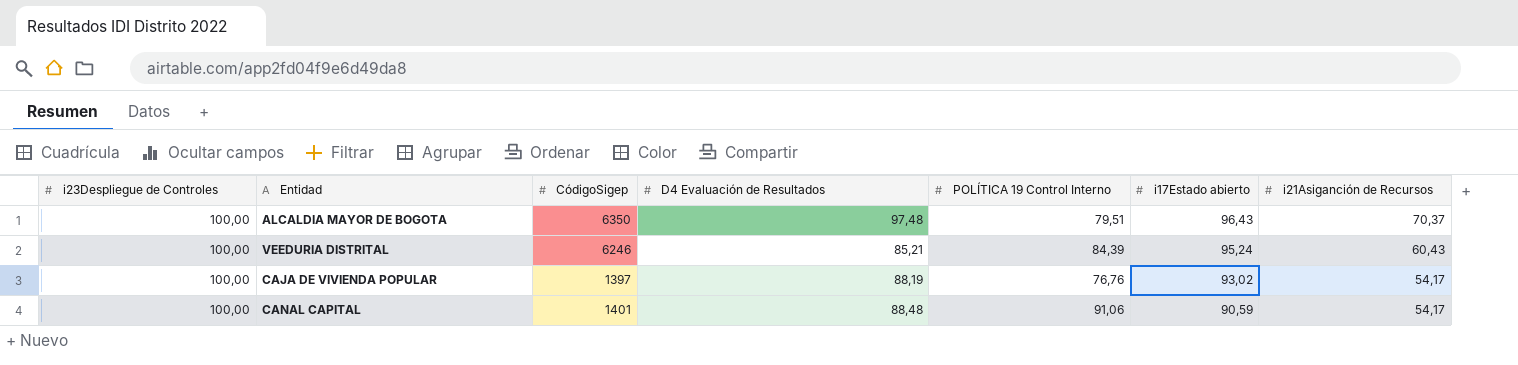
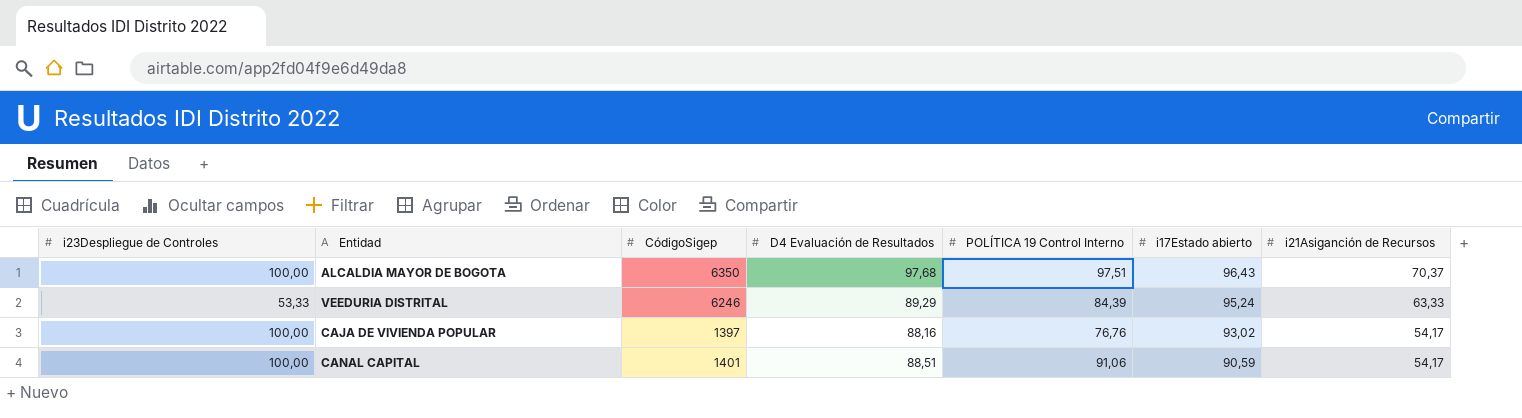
ALCALDIA MAYOR DE BOGOTA | D4 Evaluación de Resultados: 97,48 -> 97,68
ALCALDIA MAYOR DE BOGOTA | POLÍTICA 19 Control Interno: 79,51 -> 97,51
VEEDURIA DISTRITAL | i23Despliegue de Controles: 100,00 -> 53,33
VEEDURIA DISTRITAL | D4 Evaluación de Resultados: 85,21 -> 89,29
VEEDURIA DISTRITAL | i21Asiganción de Recursos: 60,43 -> 63,33
CAJA DE VIVIENDA POPULAR | D4 Evaluación de Resultados: 88,19 -> 88,16
CANAL CAPITAL | D4 Evaluación de Resultados: 88,48 -> 88,51

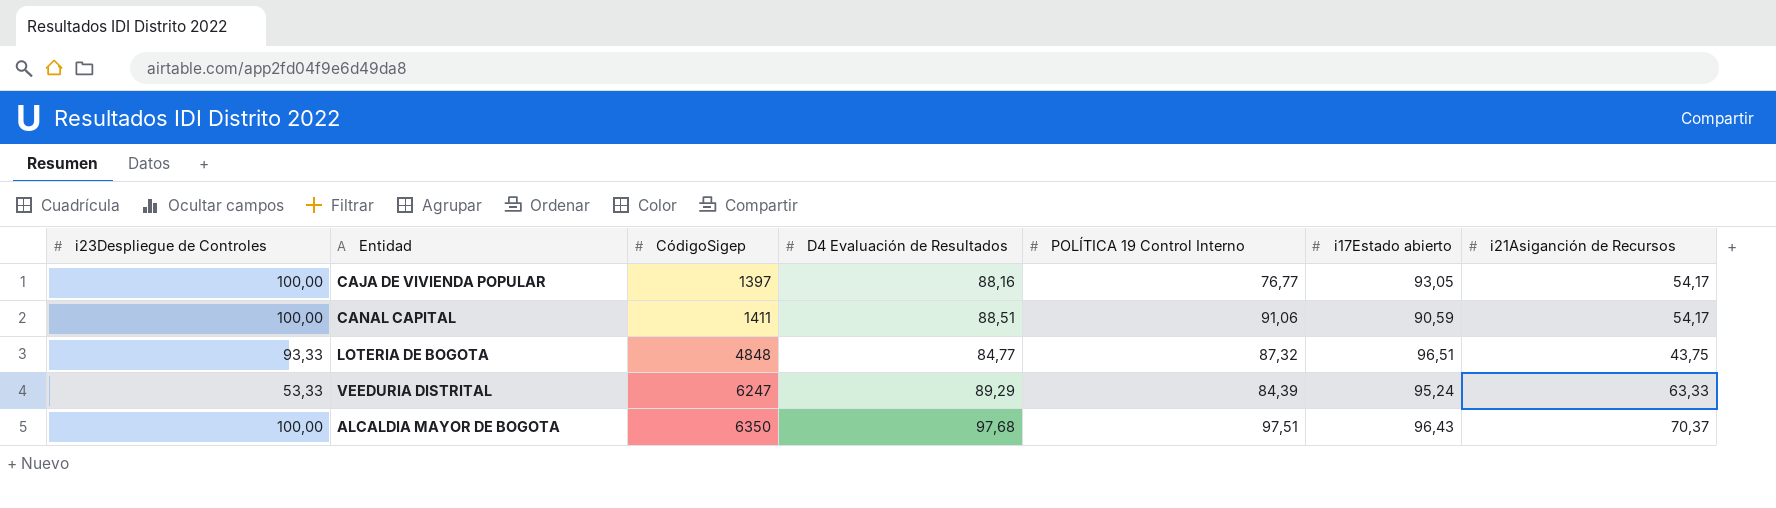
row order: i17Estado abierto descending -> CódigoSigep ascending
CAJA DE VIVIENDA POPULAR | POLÍTICA 19 Control Interno: 76,76 -> 76,77
CAJA DE VIVIENDA POPULAR | i17Estado abierto: 93,02 -> 93,05
CANAL CAPITAL | CódigoSigep: 1401 -> 1411
row LOTERIA DE BOGOTA: none -> 93,33 | 4848 | 84,77 | 87,32 | 96,51 | 43,75
VEEDURIA DISTRITAL | CódigoSigep: 6246 -> 6247

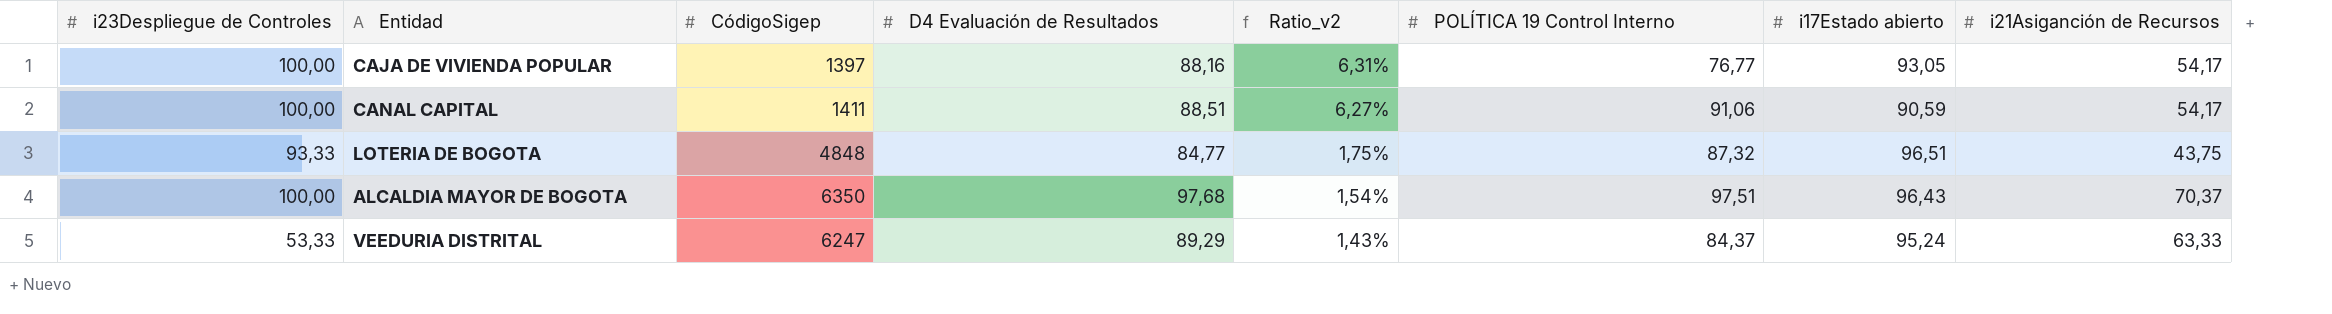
row order: CódigoSigep ascending -> Ratio_v2 descending
column Ratio_v2 | formula: none -> [D4 Evaluación de Resultados] / [CódigoSigep]
VEEDURIA DISTRITAL | POLÍTICA 19 Control Interno: 84,39 -> 84,37

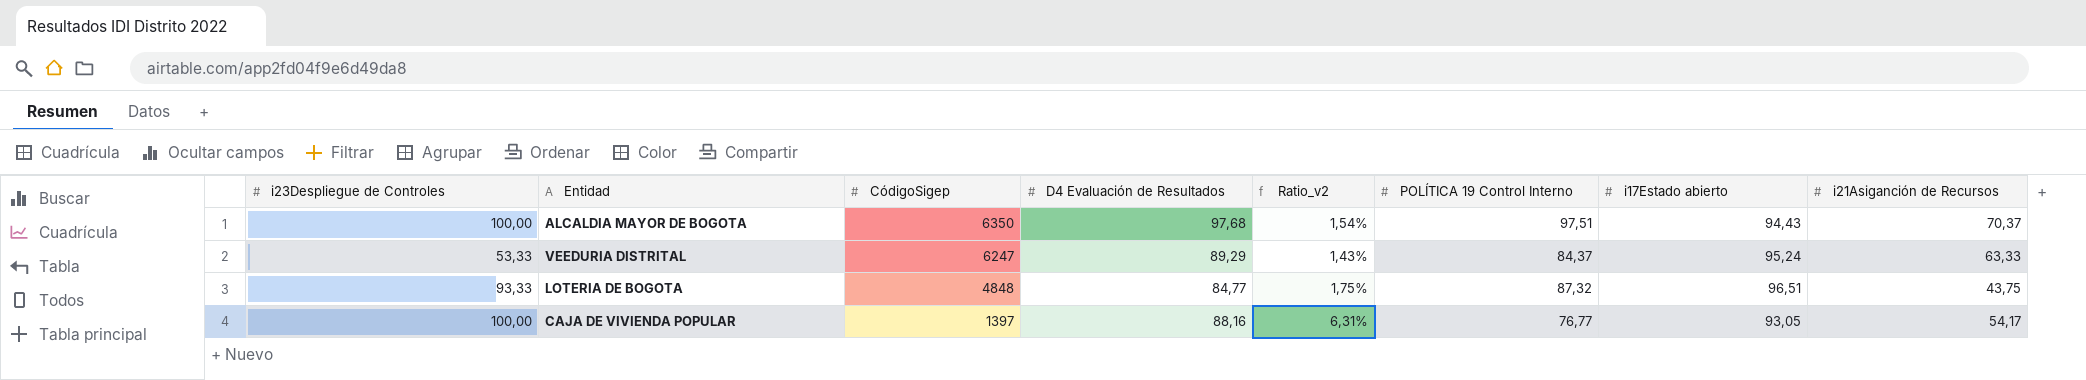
row order: Ratio_v2 descending -> CódigoSigep descending
row CANAL CAPITAL: 100,00 | 1411 | 88,51 | 6,27% | 91,06 | 90,59 | 54,17 -> none
ALCALDIA MAYOR DE BOGOTA | i17Estado abierto: 96,43 -> 94,43

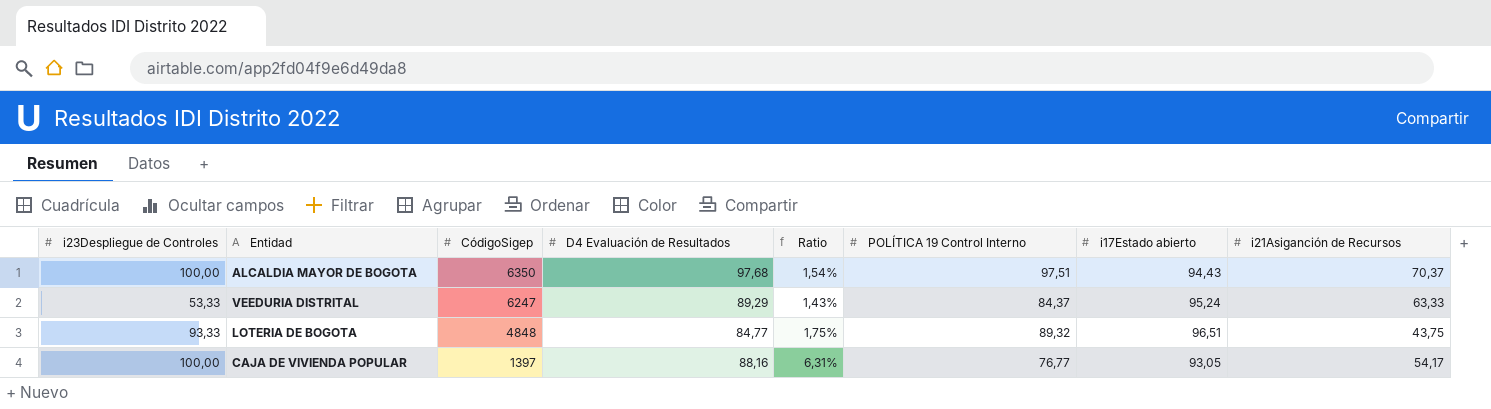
column name: Ratio_v2 -> Ratio
LOTERIA DE BOGOTA | POLÍTICA 19 Control Interno: 87,32 -> 89,32

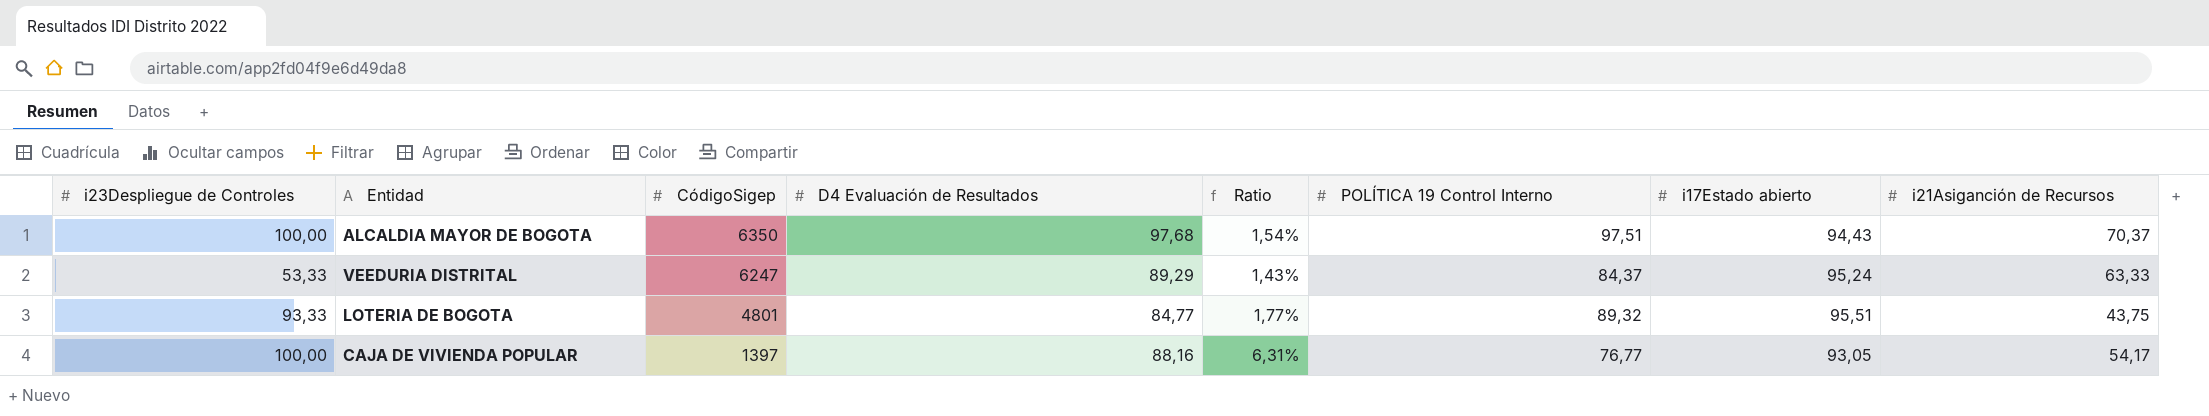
LOTERIA DE BOGOTA | CódigoSigep: 4848 -> 4801
LOTERIA DE BOGOTA | Ratio: 1,75% -> 1,77%
LOTERIA DE BOGOTA | i17Estado abierto: 96,51 -> 95,51

